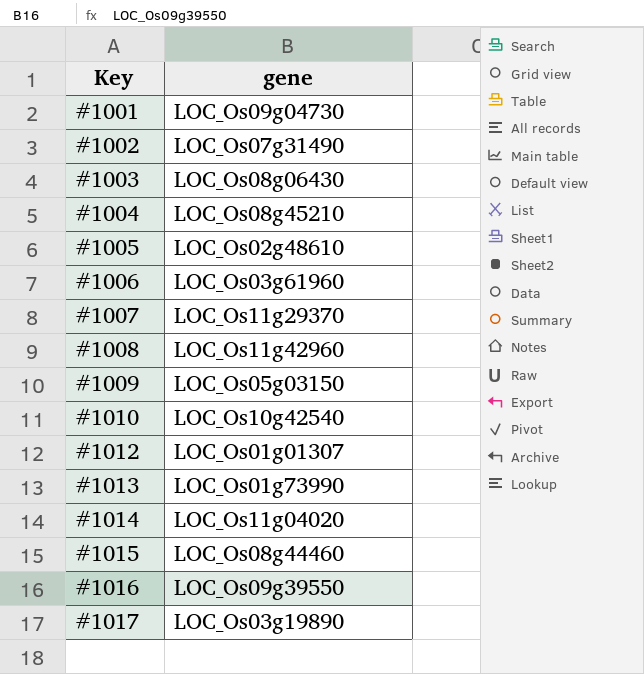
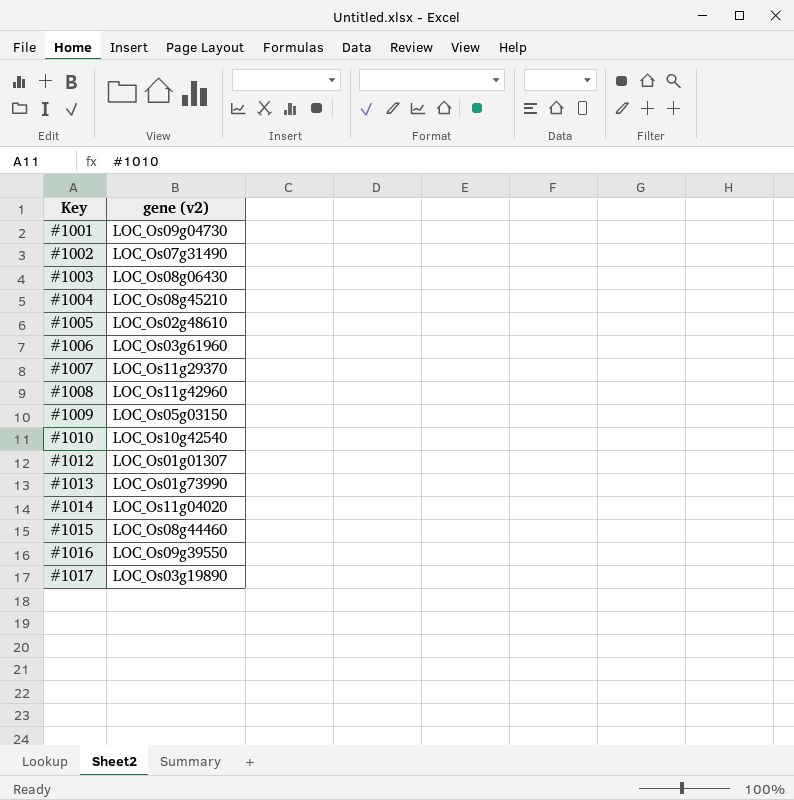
column name: gene -> gene (v2)

